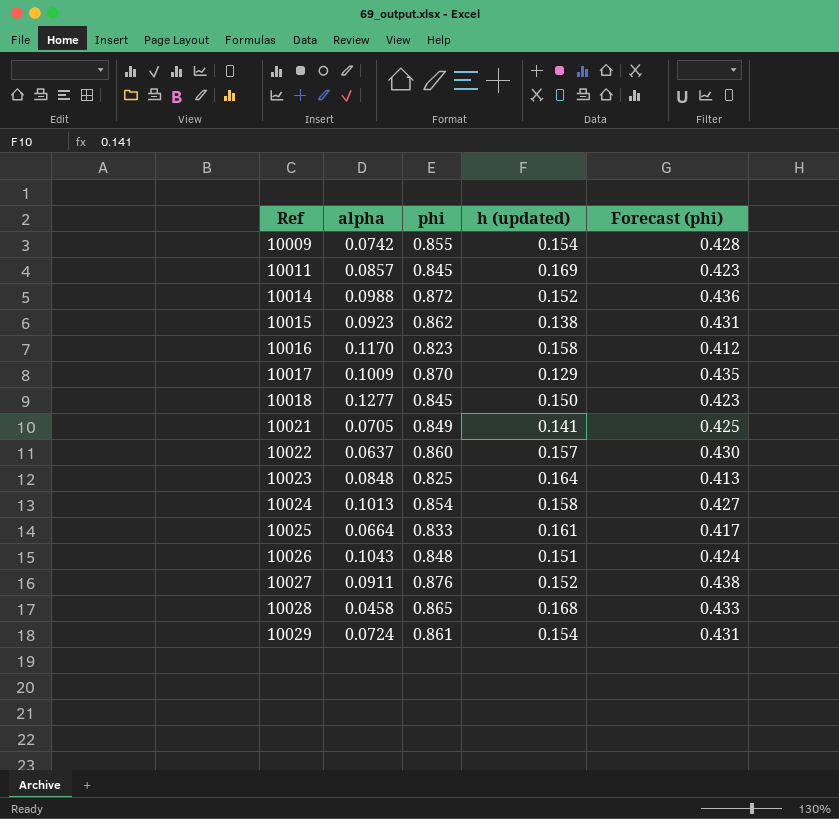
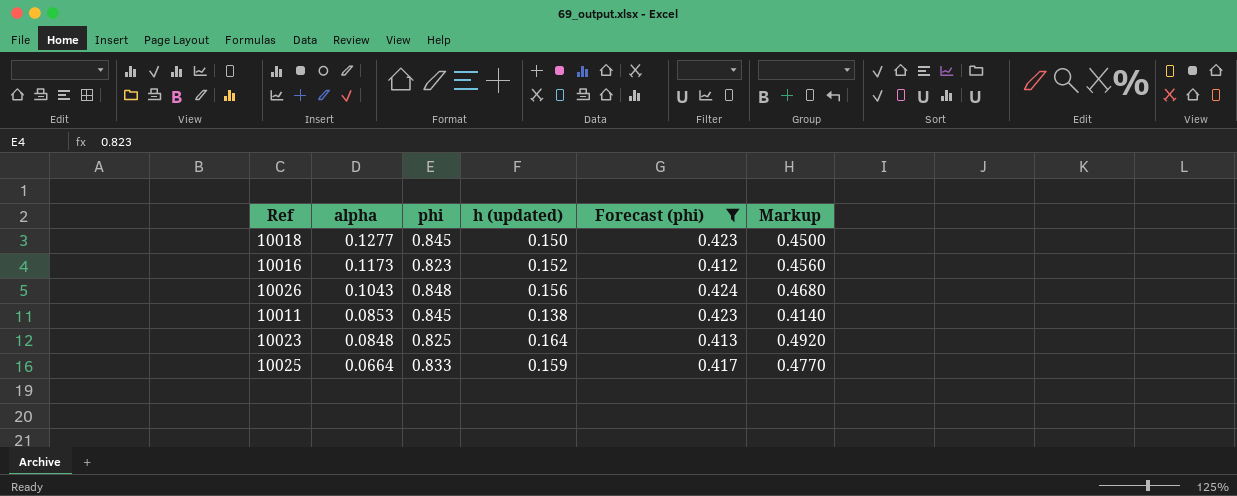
filter: none -> Forecast (phi) <= 0.424
row order: Ref ascending -> alpha descending
column Markup | formula: none -> [h (updated)] * 3
10016 | alpha: 0.1170 -> 0.1173
10016 | h (updated): 0.158 -> 0.152
10026 | h (updated): 0.151 -> 0.156
10011 | alpha: 0.0857 -> 0.0853
10011 | h (updated): 0.169 -> 0.138
10025 | h (updated): 0.161 -> 0.159

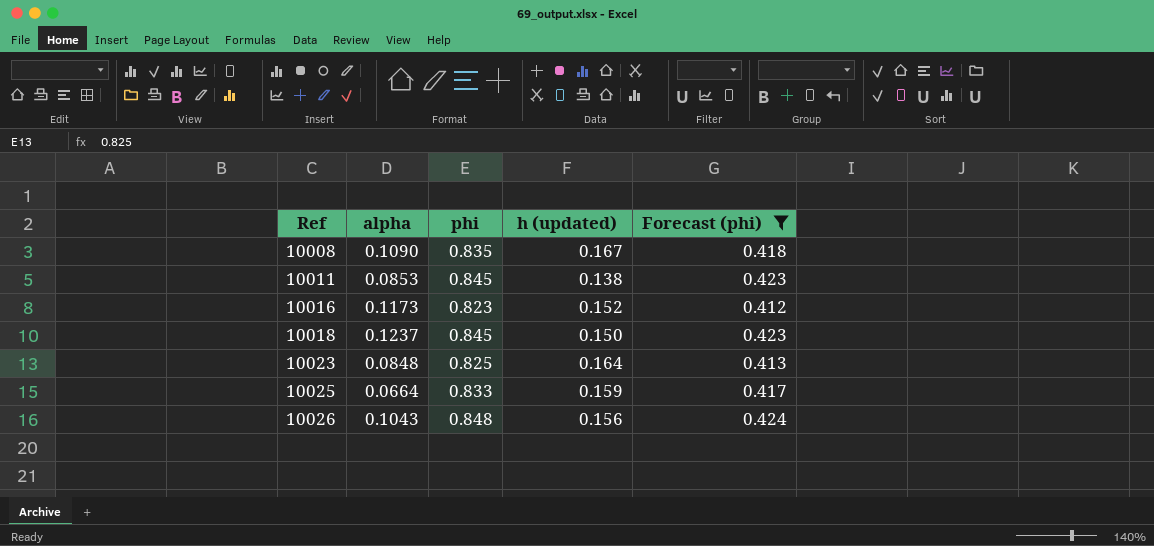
row order: alpha descending -> Ref ascending
column Markup | formula: [h (updated)] * 3 -> none
row 10008: none -> 0.1090 | 0.835 | 0.167 | 0.418
10018 | alpha: 0.1277 -> 0.1237

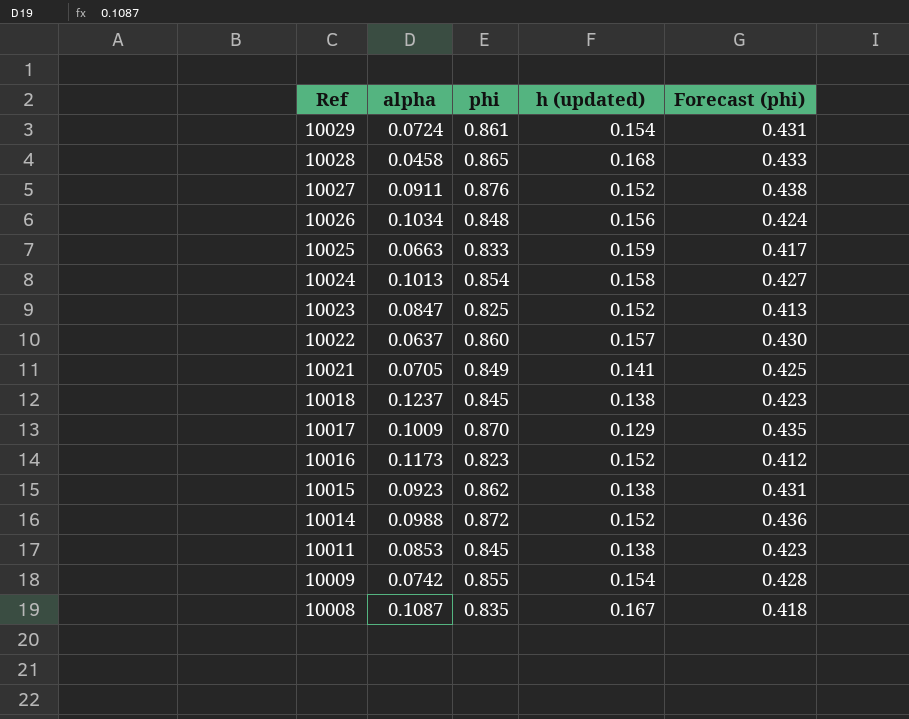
filter: Forecast (phi) <= 0.424 -> none
row order: Ref ascending -> Ref descending
10026 | alpha: 0.1043 -> 0.1034
10025 | alpha: 0.0664 -> 0.0663
10023 | alpha: 0.0848 -> 0.0847
10023 | h (updated): 0.164 -> 0.152
10018 | h (updated): 0.150 -> 0.138
10008 | alpha: 0.1090 -> 0.1087

